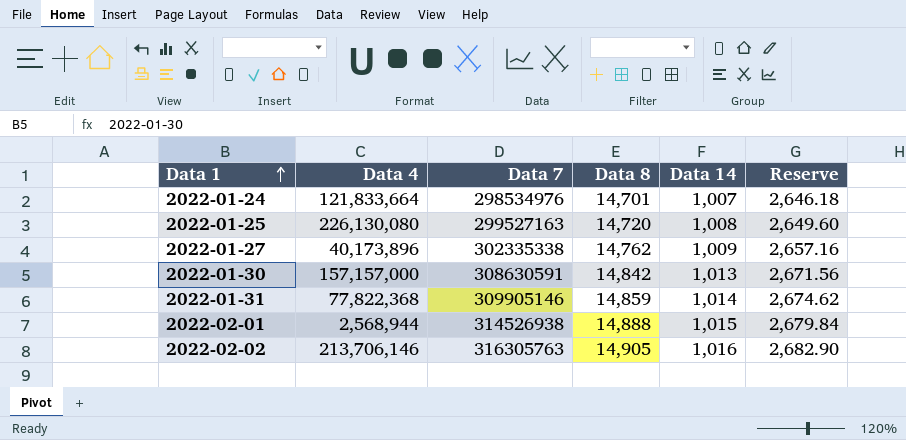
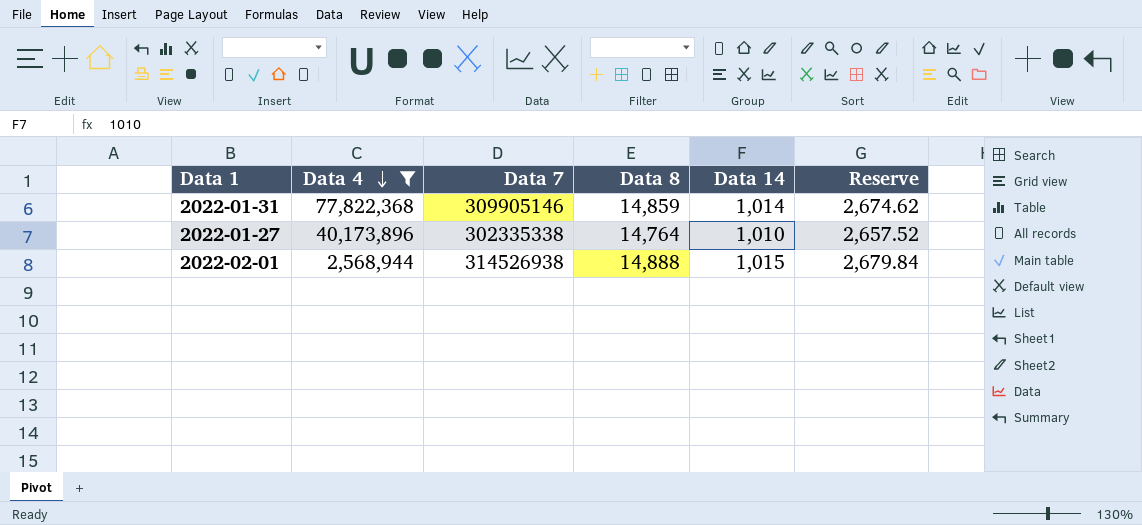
filter: none -> Data 4 <= 77,822,368
row order: Data 1 ascending -> Data 4 descending
2022-01-27 | Data 8: 14,762 -> 14,764
2022-01-27 | Data 14: 1,009 -> 1,010
2022-01-27 | Reserve: 2,657.16 -> 2,657.52

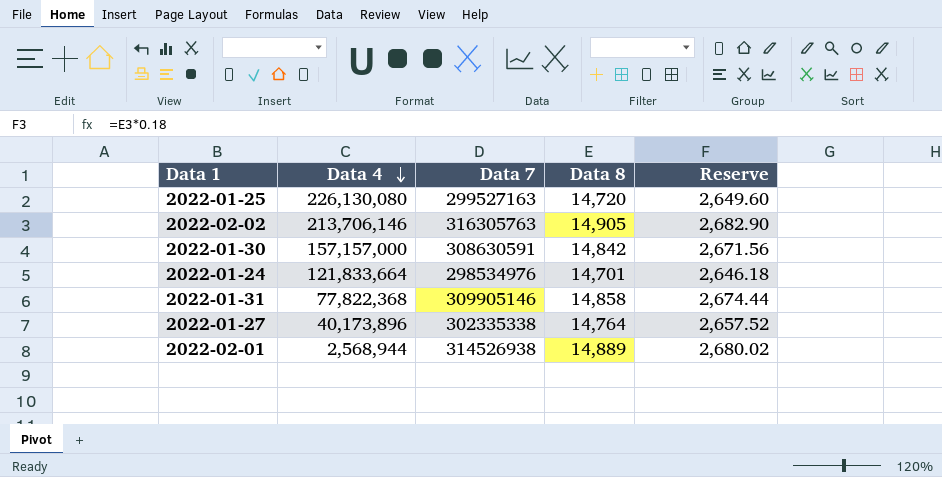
filter: Data 4 <= 77,822,368 -> none
column Data 14 | position: 5 -> none
2022-01-31 | Data 8: 14,859 -> 14,858
2022-01-31 | Reserve: 2,674.62 -> 2,674.44
2022-02-01 | Data 8: 14,888 -> 14,889
2022-02-01 | Reserve: 2,679.84 -> 2,680.02

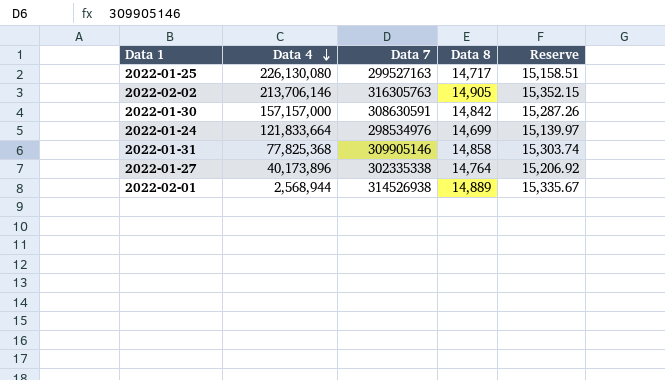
column Reserve | formula: [Data 8] * 0.18 -> [Data 8] * 1.03
2022-01-25 | Data 8: 14,720 -> 14,717
2022-01-24 | Data 8: 14,701 -> 14,699
2022-01-31 | Data 4: 77,822,368 -> 77,825,368

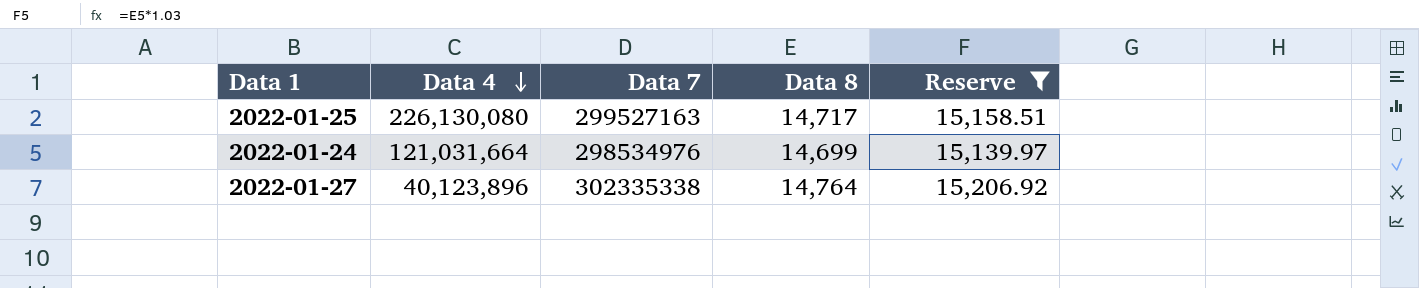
filter: none -> Reserve <= 15,206.92
2022-01-24 | Data 4: 121,833,664 -> 121,031,664
2022-01-27 | Data 4: 40,173,896 -> 40,123,896

